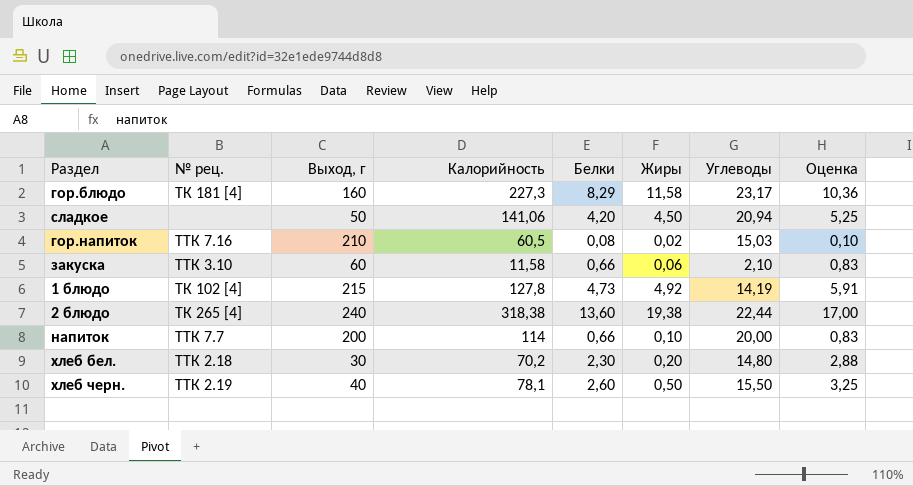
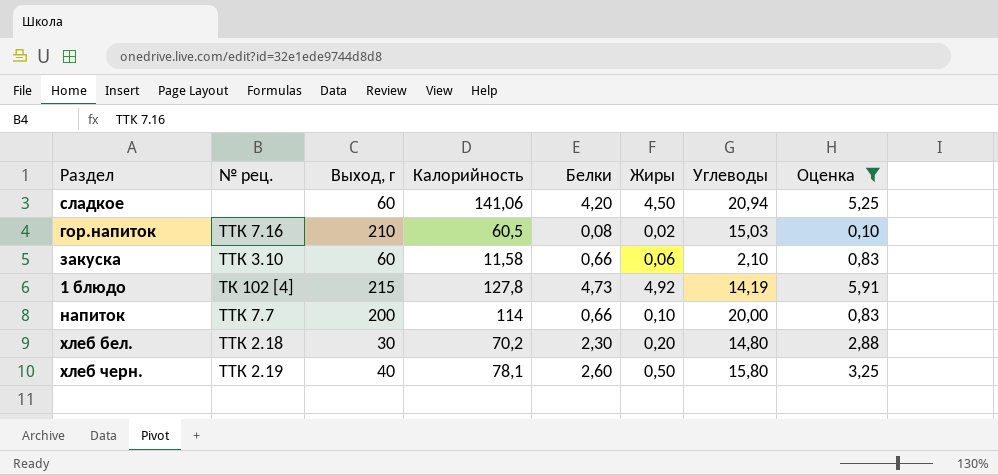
filter: none -> Оценка <= 5,91
сладкое | Выход, г: 50 -> 60
хлеб черн. | Углеводы: 15,50 -> 15,80

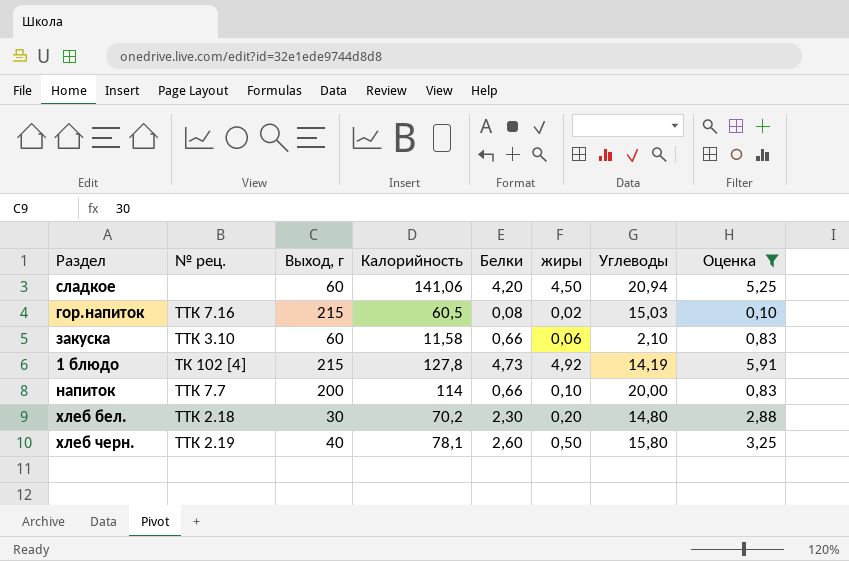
column name: Жиры -> жиры
гор.напиток | Выход, г: 210 -> 215

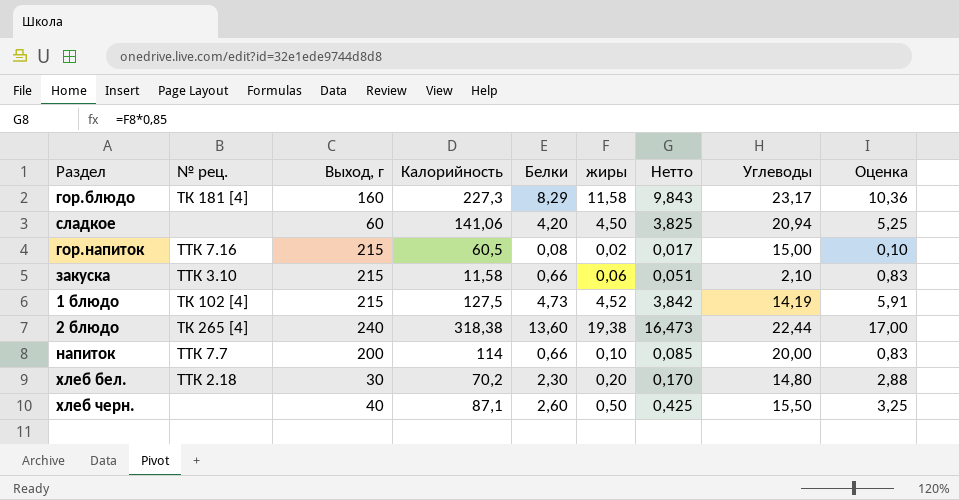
filter: Оценка <= 5,91 -> none
column Нетто | formula: none -> [жиры] * 0,85
гор.напиток | Углеводы: 15,03 -> 15,00
закуска | Выход, г: 60 -> 215
1 блюдо | Калорийность: 127,8 -> 127,5
1 блюдо | жиры: 4,92 -> 4,52
хлеб черн. | № рец.: ТТК 2.19 -> none
хлеб черн. | Калорийность: 78,1 -> 87,1
хлеб черн. | Углеводы: 15,80 -> 15,50

